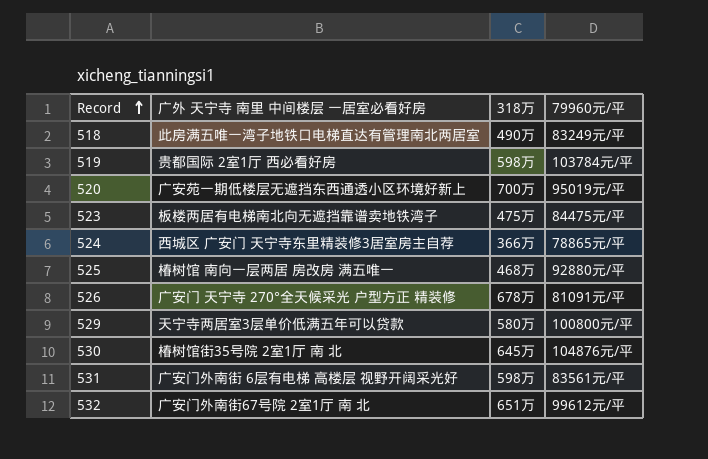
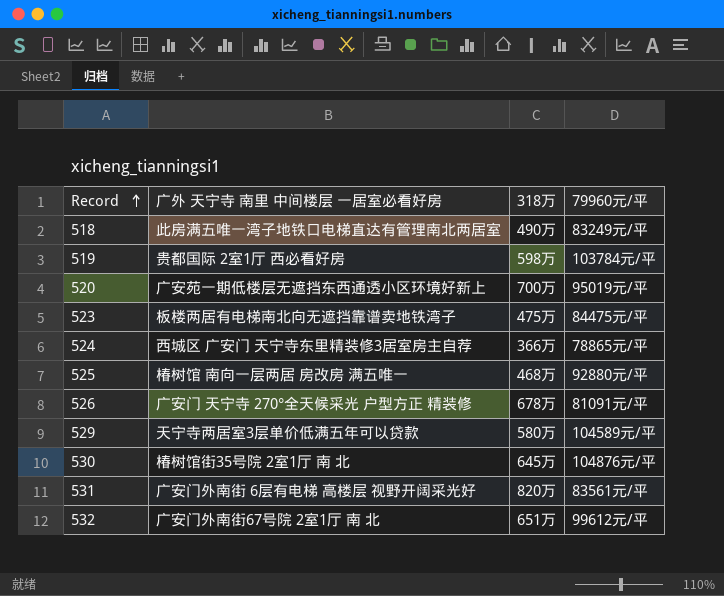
529 | 79960元/平: 100800元/平 -> 104589元/平
531 | 318万: 598万 -> 820万

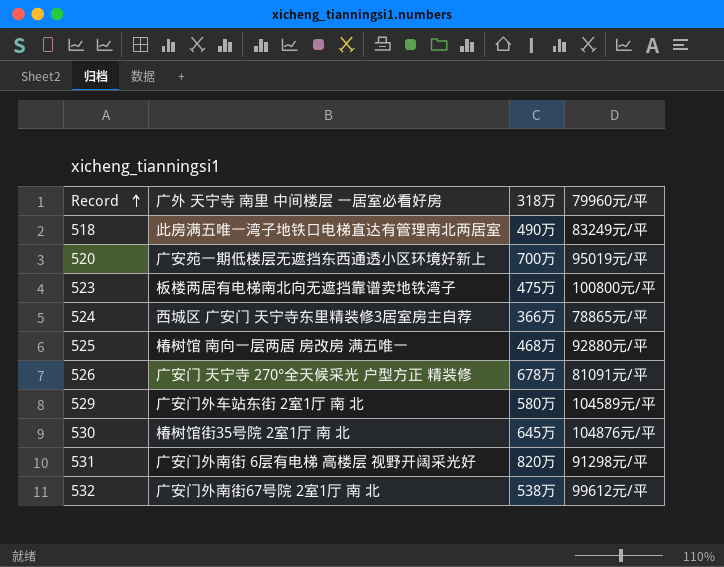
row 519: 贵都国际 2室1厅 西必看好房 | 598万 | 103784元/平 -> none
523 | 79960元/平: 84475元/平 -> 100800元/平
529 | 广外 天宁寺 南里 中间楼层 一居室必看好房: 天宁寺两居室3层单价低满五年可以贷款 -> 广安门外车站东街 2室1厅 南 北
531 | 79960元/平: 83561元/平 -> 91298元/平
532 | 318万: 651万 -> 538万

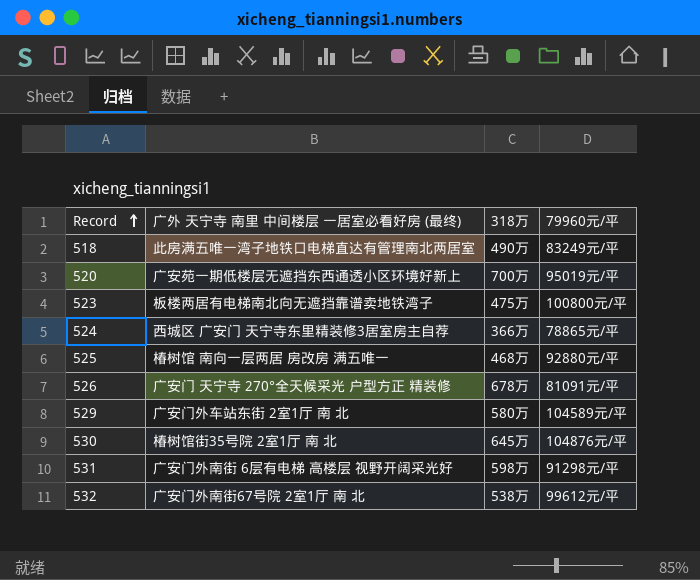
column name: 广外 天宁寺 南里 中间楼层 一居室必看好房 -> 广外 天宁寺 南里 中间楼层 一居室必看好房 (最终)
531 | 318万: 820万 -> 598万

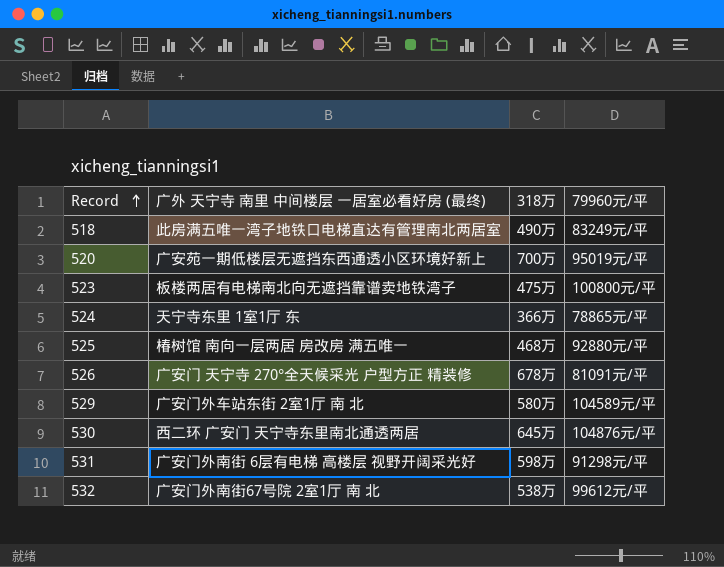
524 | 广外 天宁寺 南里 中间楼层 一居室必看好房 (最终): 西城区 广安门 天宁寺东里精装修3居室房主自荐 -> 天宁寺东里 1室1厅 东
530 | 广外 天宁寺 南里 中间楼层 一居室必看好房 (最终): 椿树馆街35号院 2室1厅 南 北 -> 西二环 广安门 天宁寺东里南北通透两居

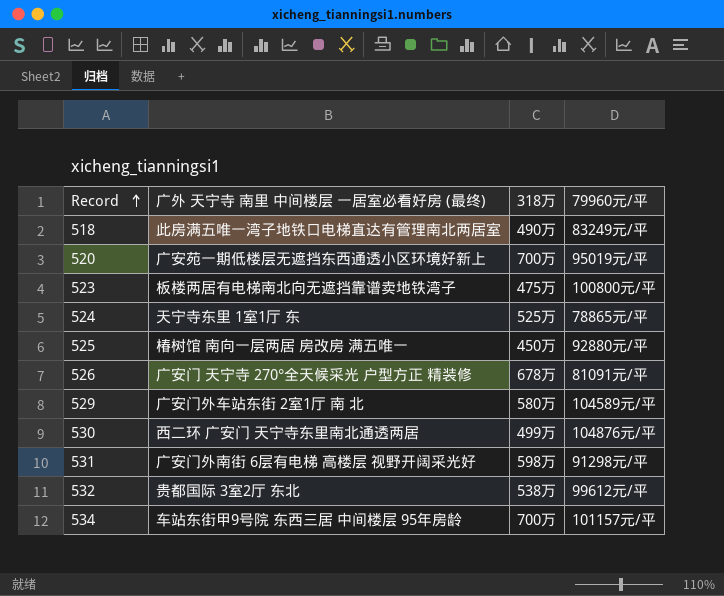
524 | 318万: 366万 -> 525万
525 | 318万: 468万 -> 450万
530 | 318万: 645万 -> 499万
532 | 广外 天宁寺 南里 中间楼层 一居室必看好房 (最终): 广安门外南街67号院 2室1厅 南 北 -> 贵都国际 3室2厅 东北
row 534: none -> 车站东街甲9号院 东西三居 中间楼层 95年房龄 | 700万 | 101157元/平

